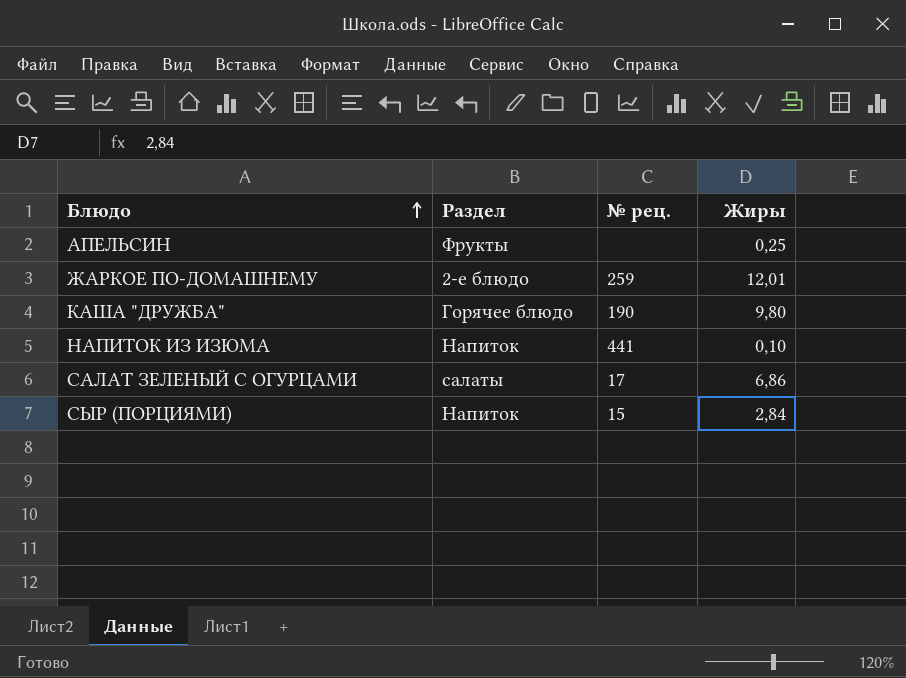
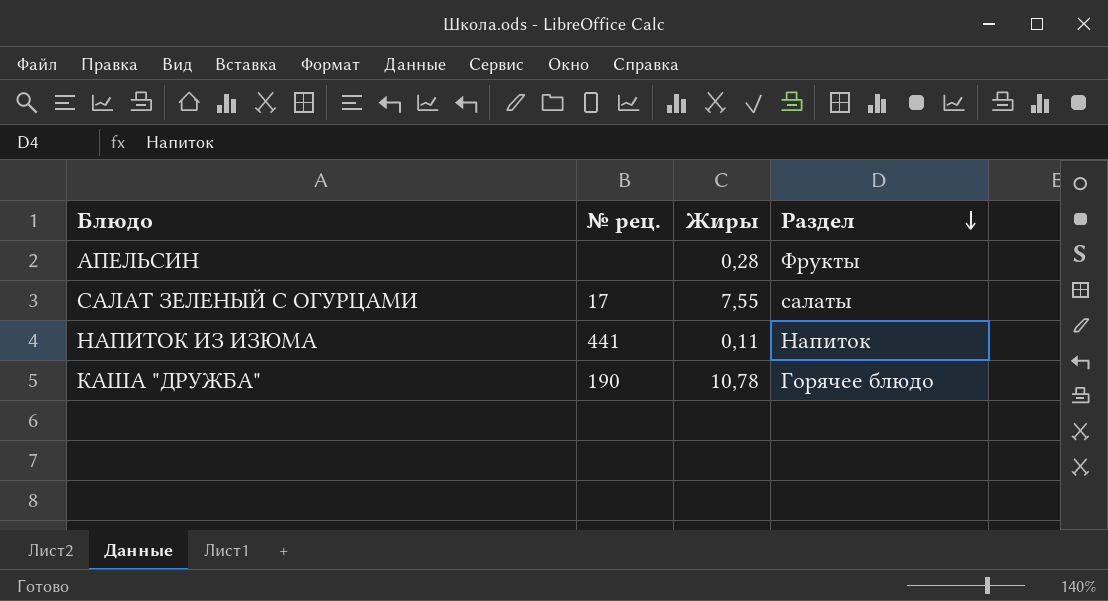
row order: Блюдо ascending -> Раздел descending
column Раздел | position: 2 -> 4
row ЖАРКОЕ ПО-ДОМАШНЕМУ: 2-е блюдо | 259 | 12,01 -> none
row СЫР (ПОРЦИЯМИ): Напиток | 15 | 2,84 -> none
АПЕЛЬСИН | Жиры: 0,25 -> 0,28
САЛАТ ЗЕЛЕНЫЙ С ОГУРЦАМИ | Жиры: 6,86 -> 7,55
НАПИТОК ИЗ ИЗЮМА | Жиры: 0,10 -> 0,11
КАША "ДРУЖБА" | Жиры: 9,80 -> 10,78

